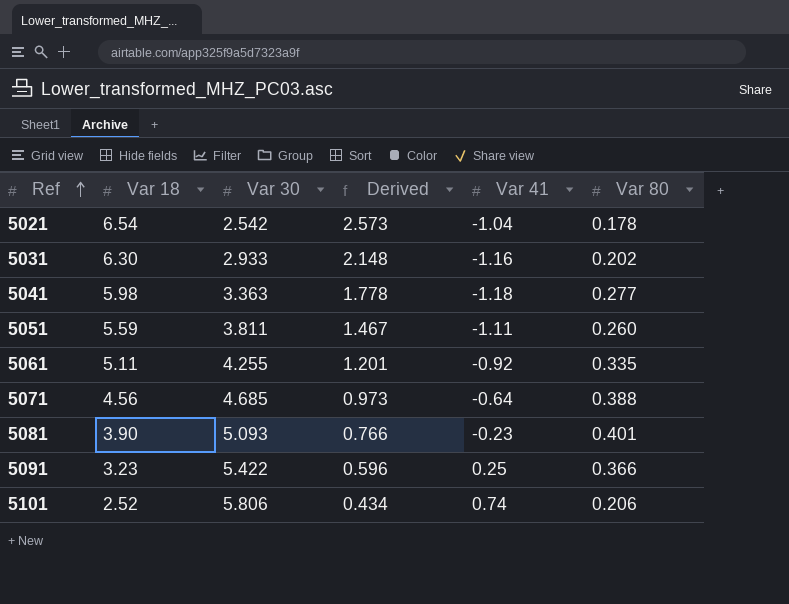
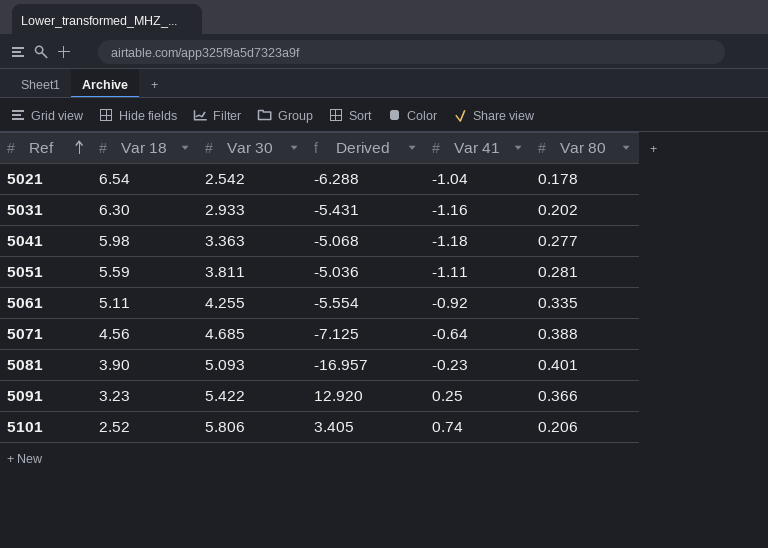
column Derived | formula: [Var 18] / [Var 30] -> [Var 18] / [Var 41]
5051 | Var 80: 0.260 -> 0.281

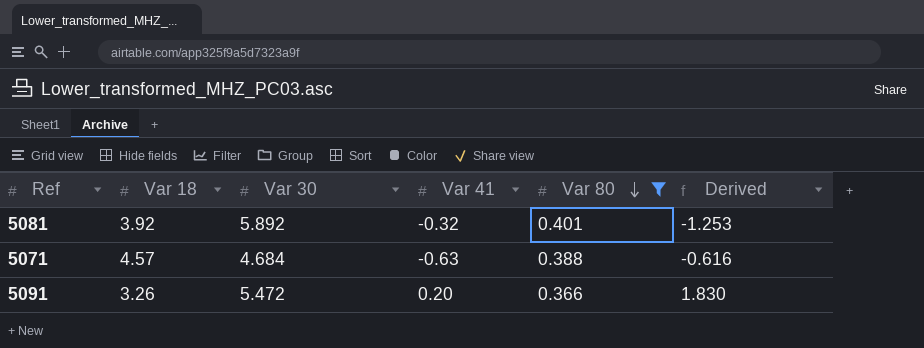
filter: none -> Var 80 >= 0.366
row order: Ref ascending -> Var 80 descending
column Derived | formula: [Var 18] / [Var 41] -> [Var 80] / [Var 41]
column Derived | position: 4 -> 6
5081 | Var 18: 3.90 -> 3.92
5081 | Var 30: 5.093 -> 5.892
5081 | Var 41: -0.23 -> -0.32
5071 | Var 18: 4.56 -> 4.57
5071 | Var 30: 4.685 -> 4.684
5071 | Var 41: -0.64 -> -0.63
5091 | Var 18: 3.23 -> 3.26
5091 | Var 30: 5.422 -> 5.472
5091 | Var 41: 0.25 -> 0.20

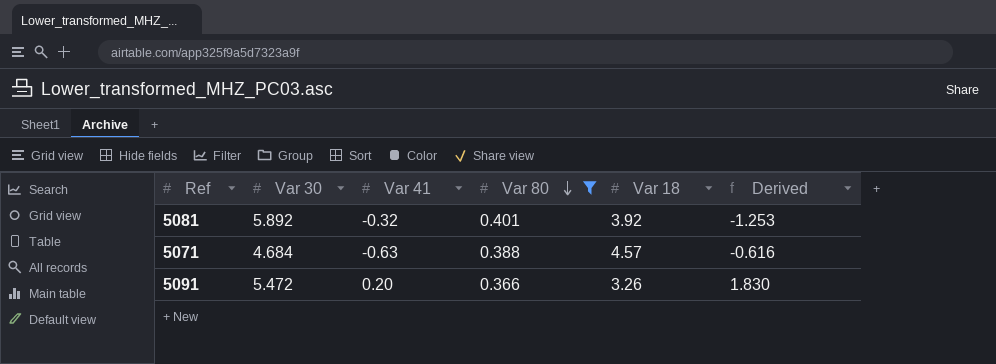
column Var 18 | position: 2 -> 5

